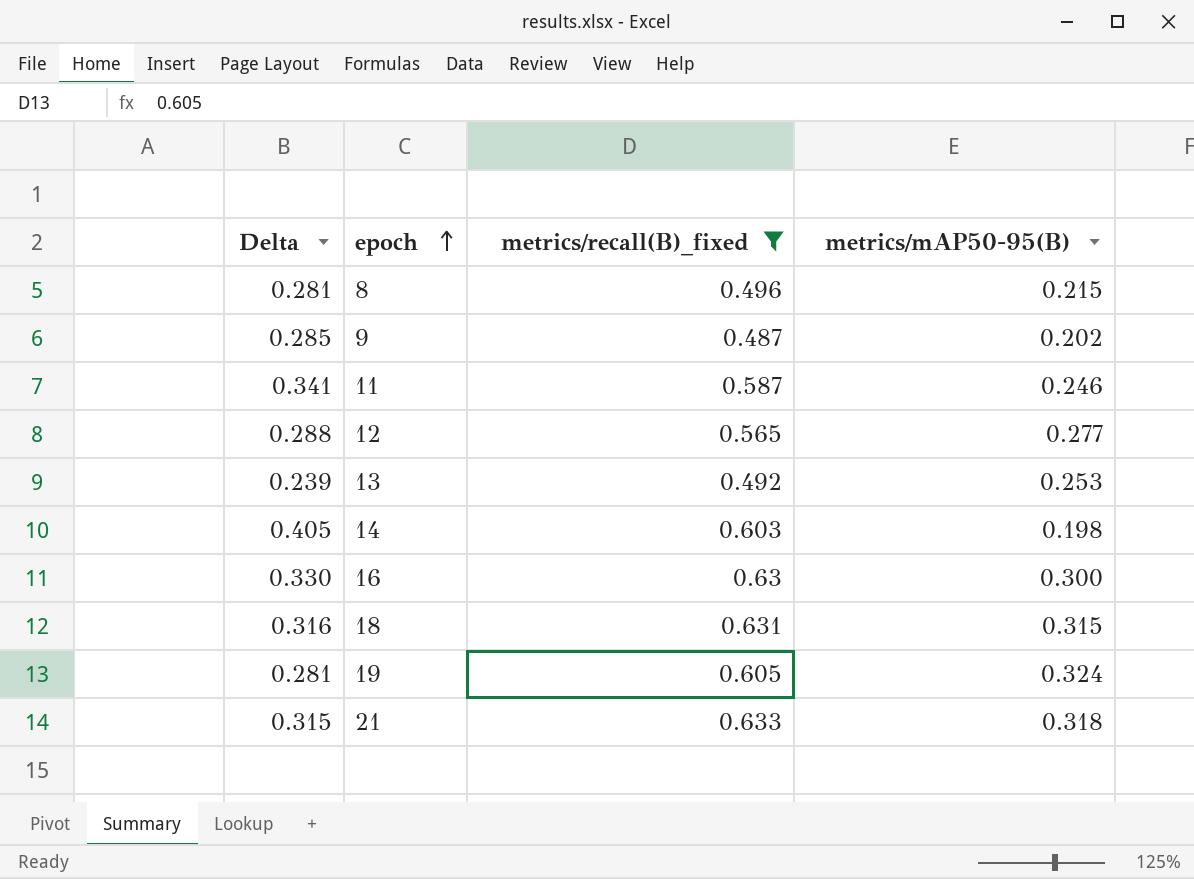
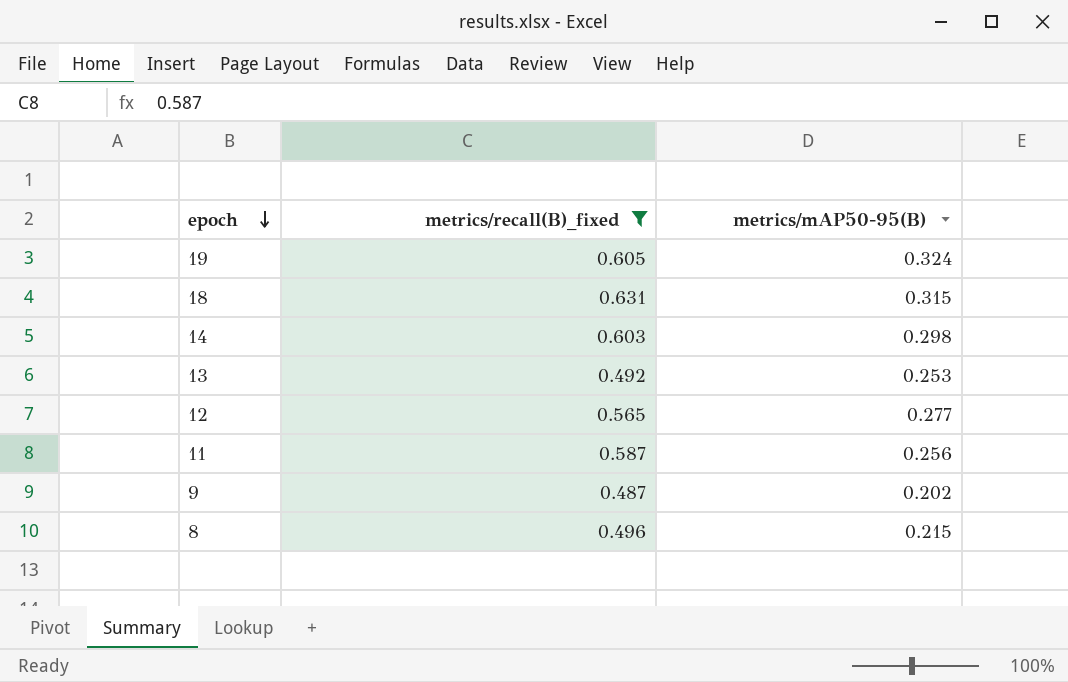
row order: epoch ascending -> epoch descending
column Delta | formula: [metrics/recall(B)_fixed] - [metrics/mAP50-95(B)] -> none
row 16: 0.330 | 0.63 | 0.300 -> none
row 21: 0.315 | 0.633 | 0.318 -> none
14 | metrics/mAP50-95(B): 0.198 -> 0.298
11 | metrics/mAP50-95(B): 0.246 -> 0.256

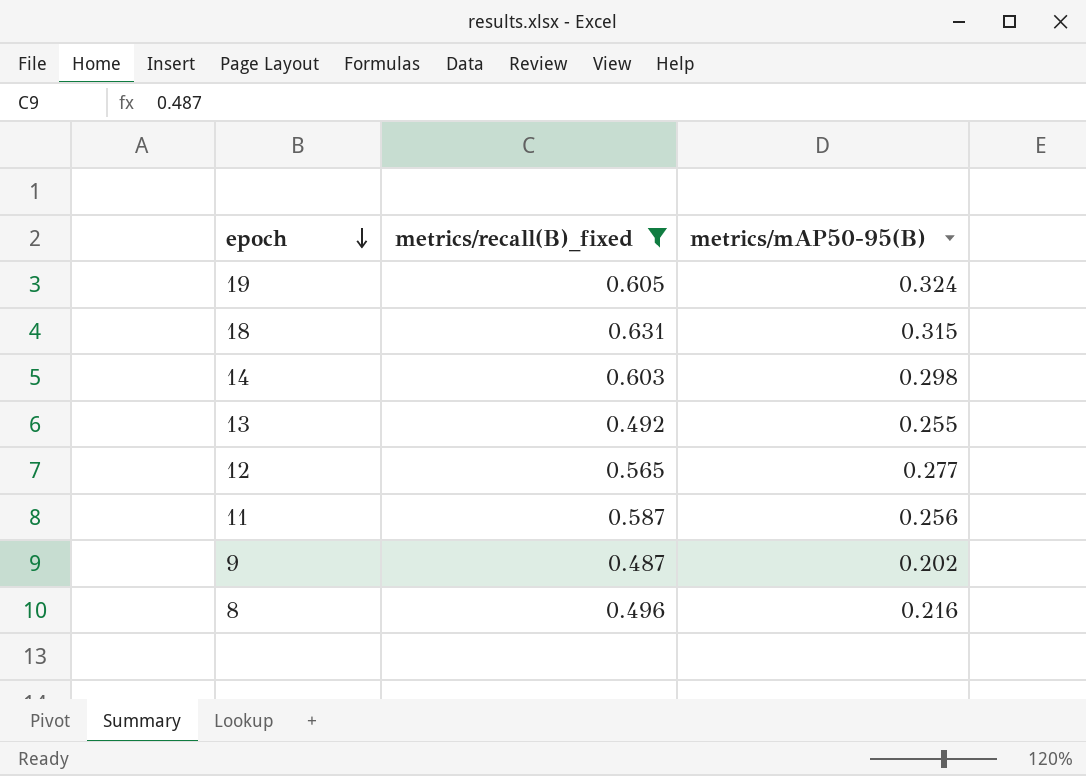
13 | metrics/mAP50-95(B): 0.253 -> 0.255
8 | metrics/mAP50-95(B): 0.215 -> 0.216

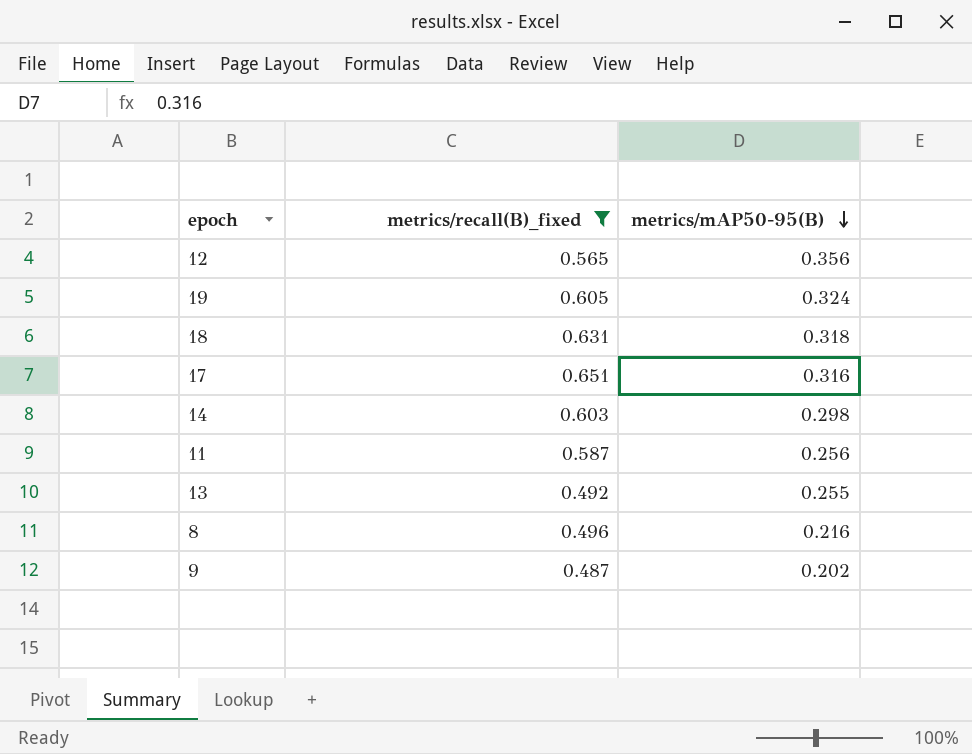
row order: epoch descending -> metrics/mAP50-95(B) descending
12 | metrics/mAP50-95(B): 0.277 -> 0.356
18 | metrics/mAP50-95(B): 0.315 -> 0.318
row 17: none -> 0.651 | 0.316

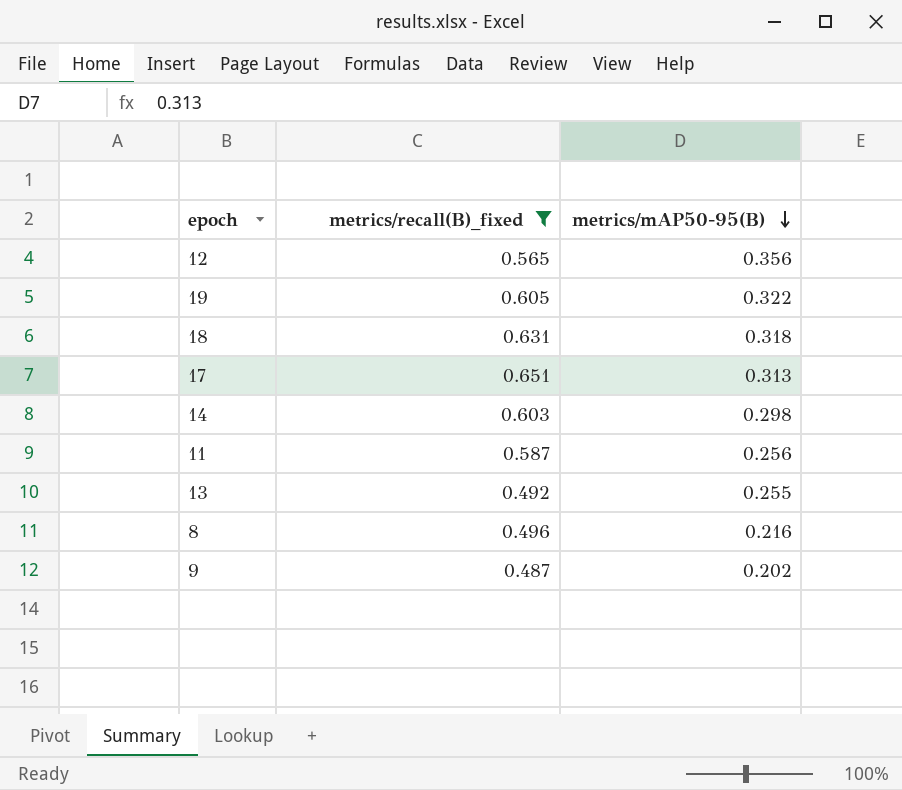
19 | metrics/mAP50-95(B): 0.324 -> 0.322
17 | metrics/mAP50-95(B): 0.316 -> 0.313

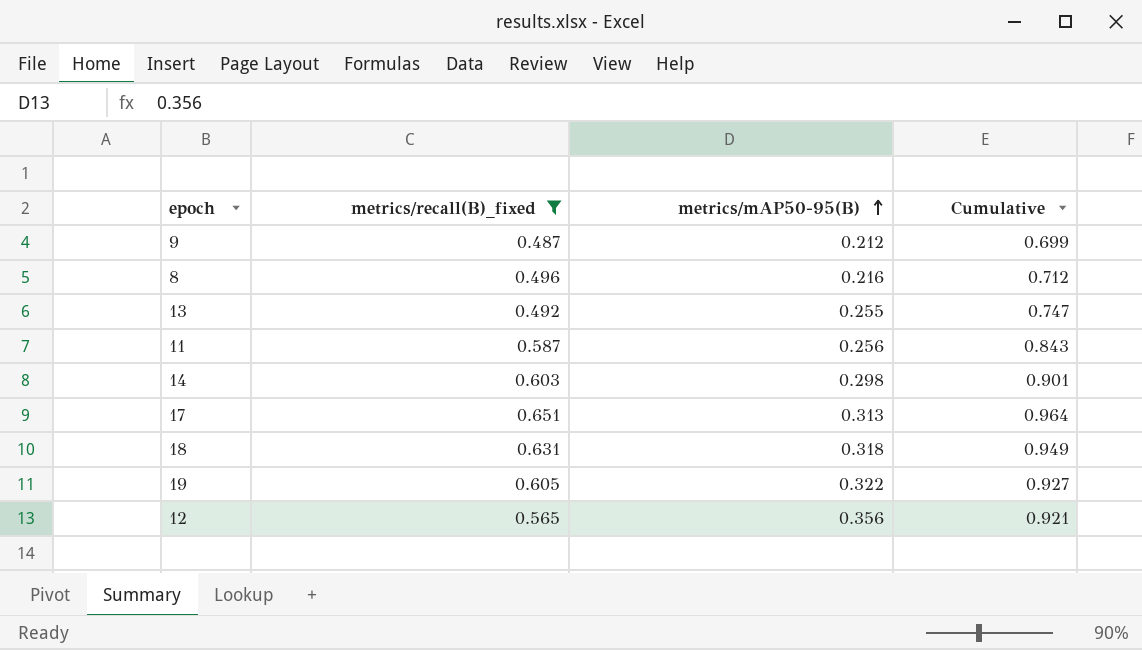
row order: metrics/mAP50-95(B) descending -> metrics/mAP50-95(B) ascending
column Cumulative | formula: none -> [metrics/recall(B)_fixed] + [metrics/mAP50-95(B)]
9 | metrics/mAP50-95(B): 0.202 -> 0.212

